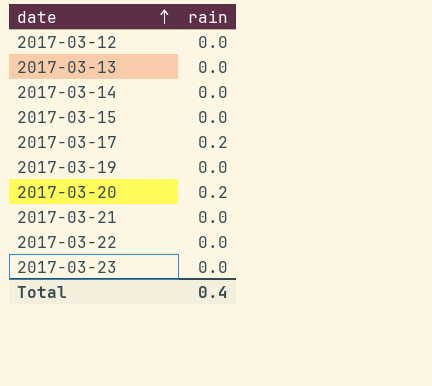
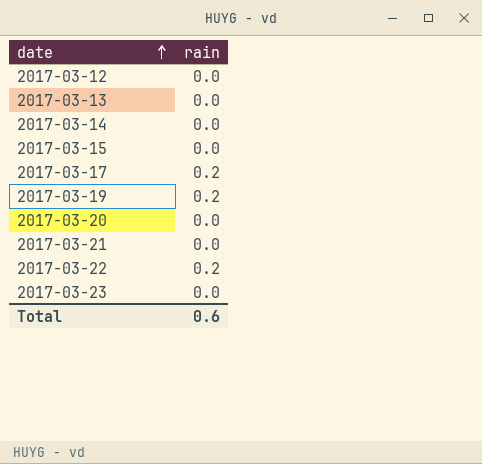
2017-03-19 | rain: 0.0 -> 0.2
2017-03-20 | rain: 0.2 -> 0.0
2017-03-22 | rain: 0.0 -> 0.2
Total | rain: 0.4 -> 0.6

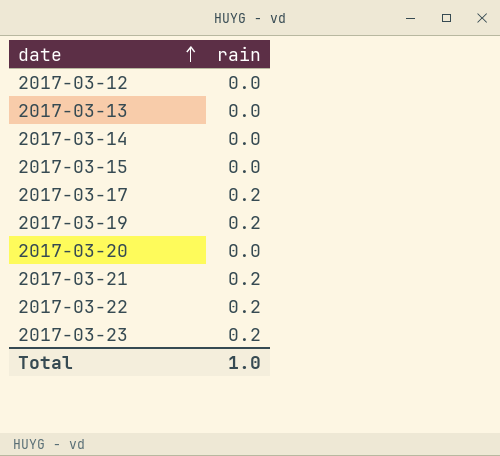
2017-03-21 | rain: 0.0 -> 0.2
2017-03-23 | rain: 0.0 -> 0.2
Total | rain: 0.6 -> 1.0

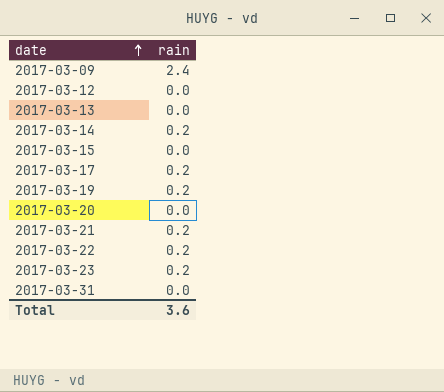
row 2017-03-09: none -> 2.4
2017-03-14 | rain: 0.0 -> 0.2
row 2017-03-31: none -> 0.0
Total | rain: 1.0 -> 3.6

